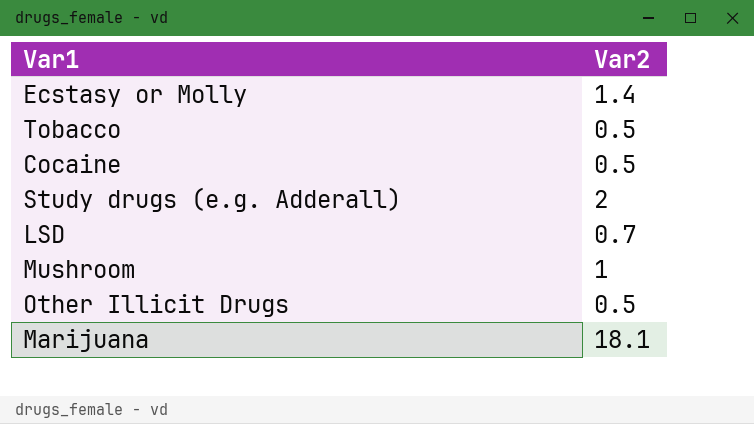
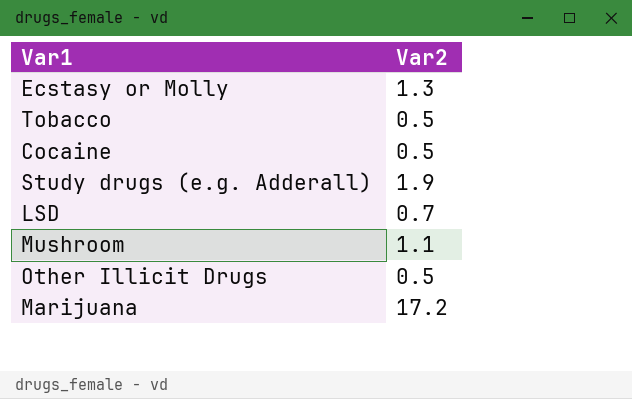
Ecstasy or Molly | Var2: 1.4 -> 1.3
Study drugs (e.g. Adderall) | Var2: 2 -> 1.9
Mushroom | Var2: 1 -> 1.1
Marijuana | Var2: 18.1 -> 17.2

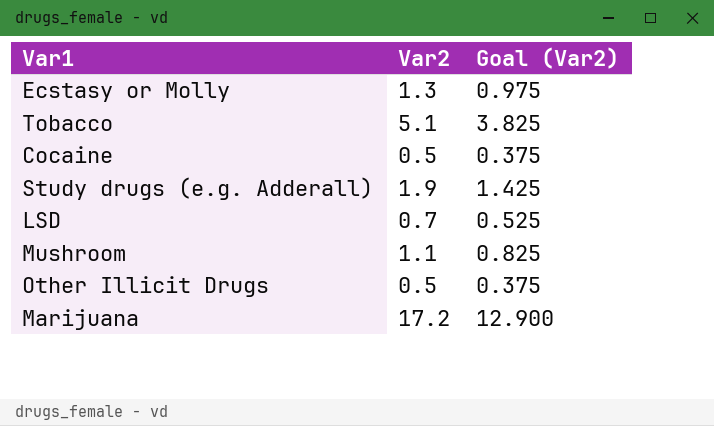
column Goal (Var2) | formula: none -> [Var2] * 0.75
Tobacco | Var2: 0.5 -> 5.1

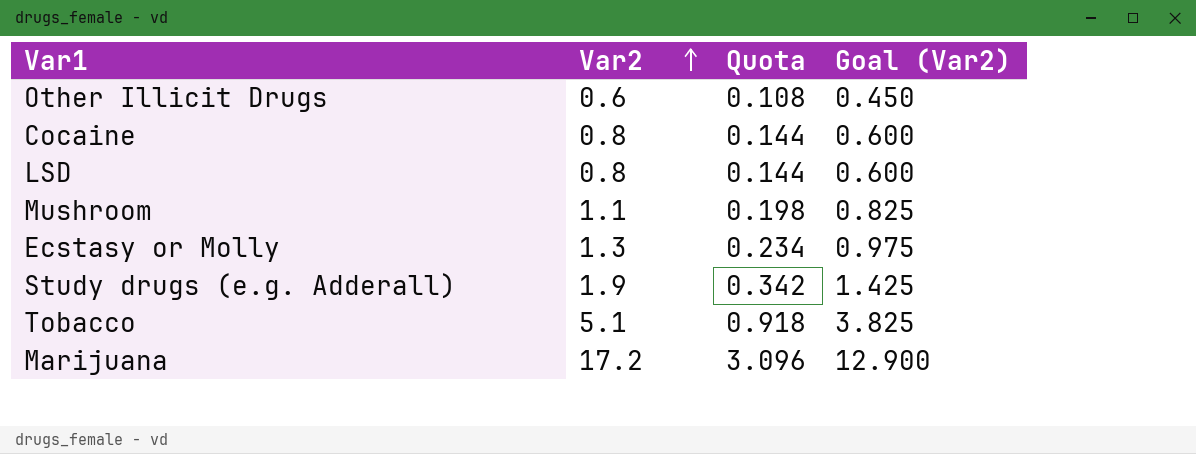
row order: none -> Var2 ascending
column Quota | formula: none -> [Var2] * 0.18
Other Illicit Drugs | Var2: 0.5 -> 0.6
Other Illicit Drugs | Goal (Var2): 0.375 -> 0.450
Cocaine | Var2: 0.5 -> 0.8
Cocaine | Goal (Var2): 0.375 -> 0.600
LSD | Var2: 0.7 -> 0.8
LSD | Goal (Var2): 0.525 -> 0.600

